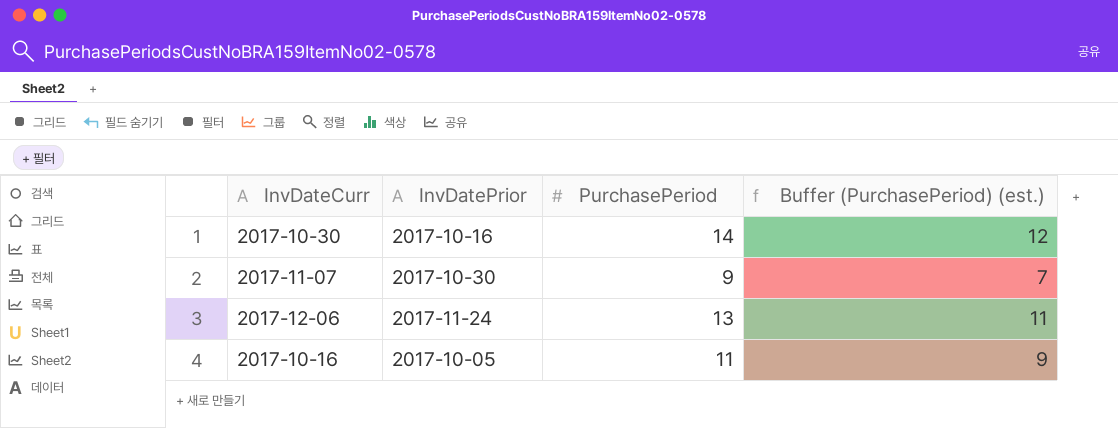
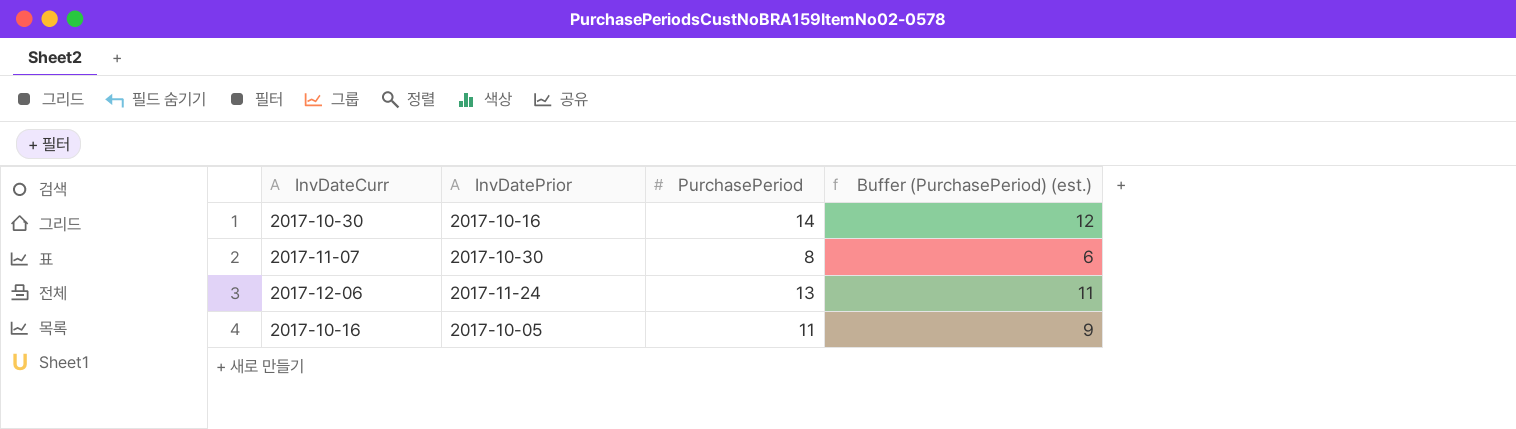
2017-11-07 | PurchasePeriod: 9 -> 8
2017-11-07 | Buffer (PurchasePeriod) (est.): 7 -> 6

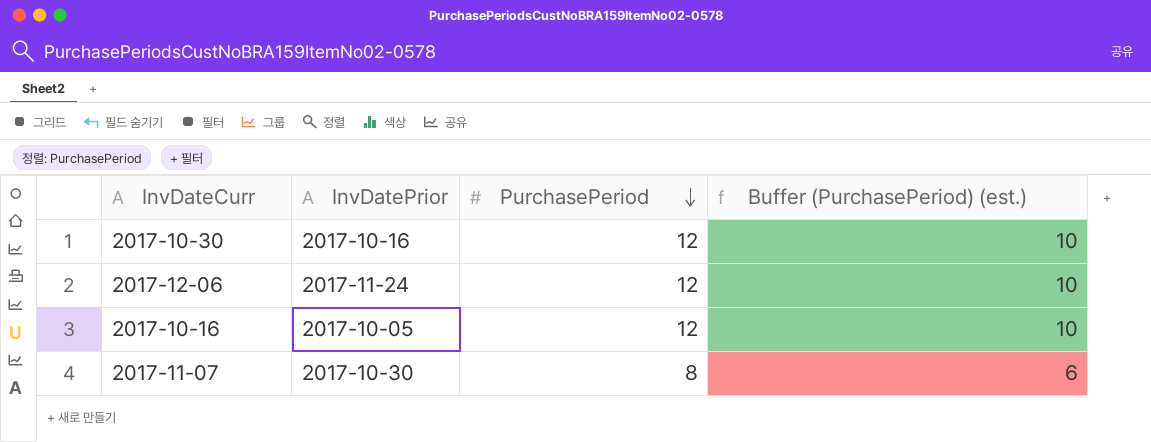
row order: none -> PurchasePeriod descending
2017-10-30 | PurchasePeriod: 14 -> 12
2017-10-30 | Buffer (PurchasePeriod) (est.): 12 -> 10
2017-12-06 | PurchasePeriod: 13 -> 12
2017-12-06 | Buffer (PurchasePeriod) (est.): 11 -> 10
2017-10-16 | PurchasePeriod: 11 -> 12
2017-10-16 | Buffer (PurchasePeriod) (est.): 9 -> 10

